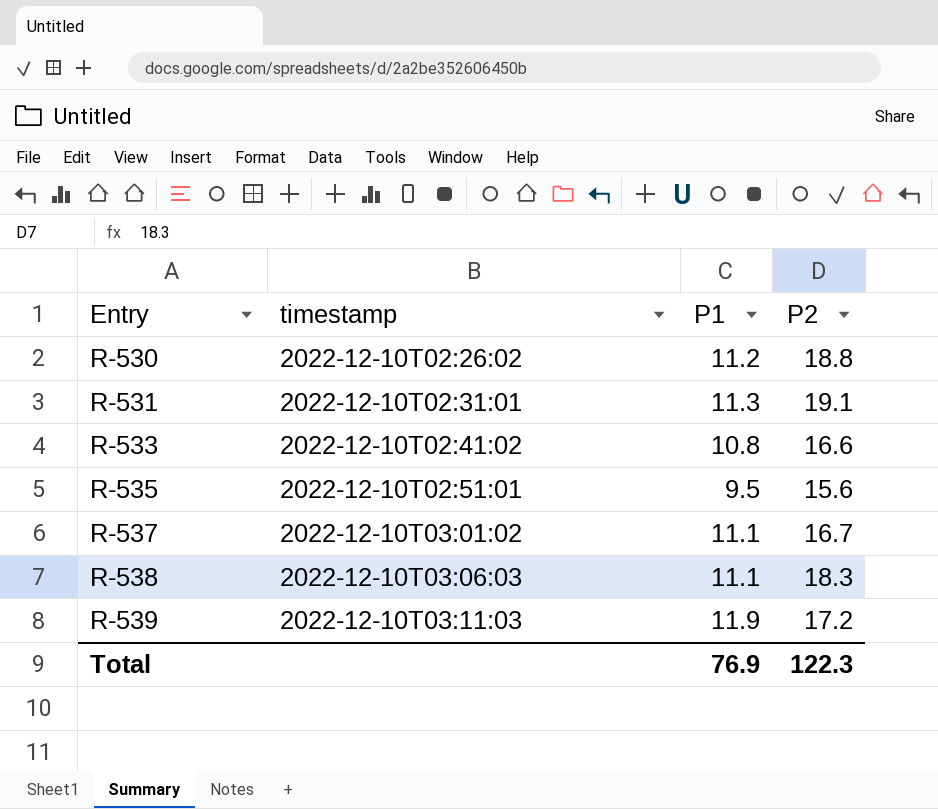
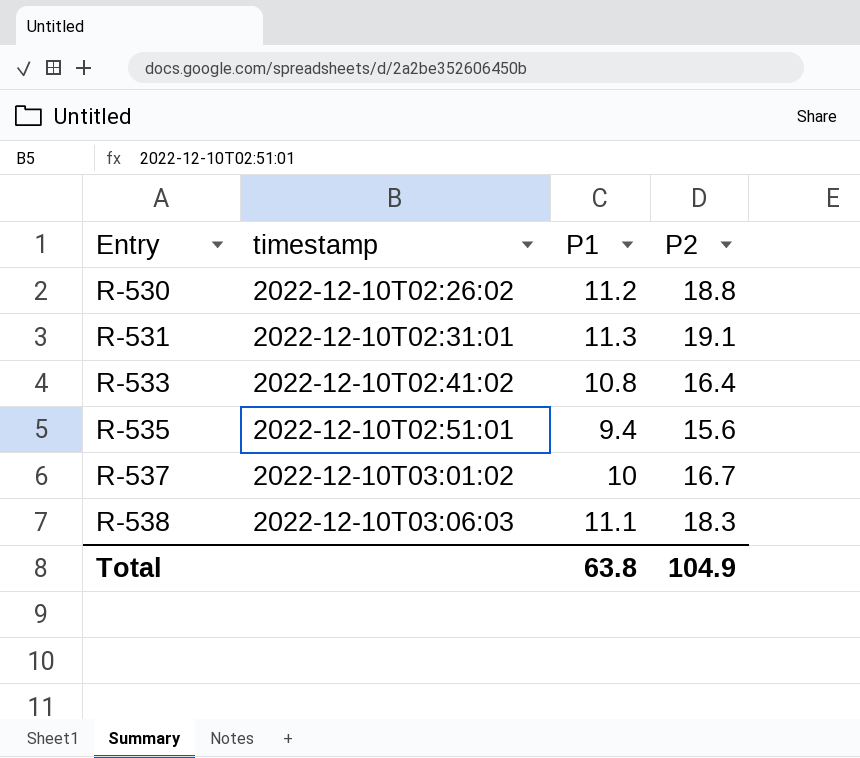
row R-539: 2022-12-10T03:11:03 | 11.9 | 17.2 -> none
R-533 | P2: 16.6 -> 16.4
R-535 | P1: 9.5 -> 9.4
R-537 | P1: 11.1 -> 10
Total | P1: 76.9 -> 63.8
Total | P2: 122.3 -> 104.9

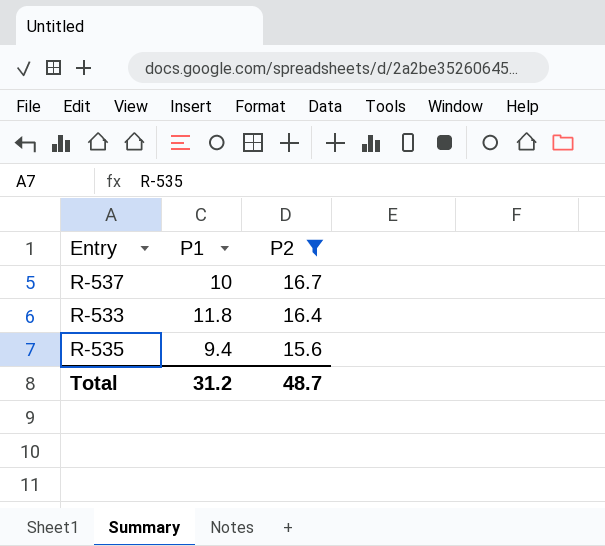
filter: none -> P2 <= 16.7
row order: Entry ascending -> P2 descending
column timestamp | position: 2 -> none
R-533 | P1: 10.8 -> 11.8
Total | P1: 63.8 -> 31.2
Total | P2: 104.9 -> 48.7

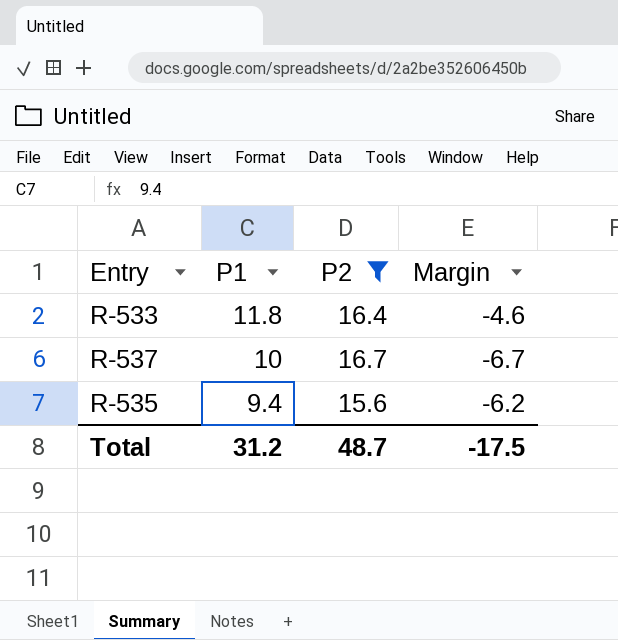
row order: P2 descending -> P1 descending
column Margin | formula: none -> [P1] - [P2]

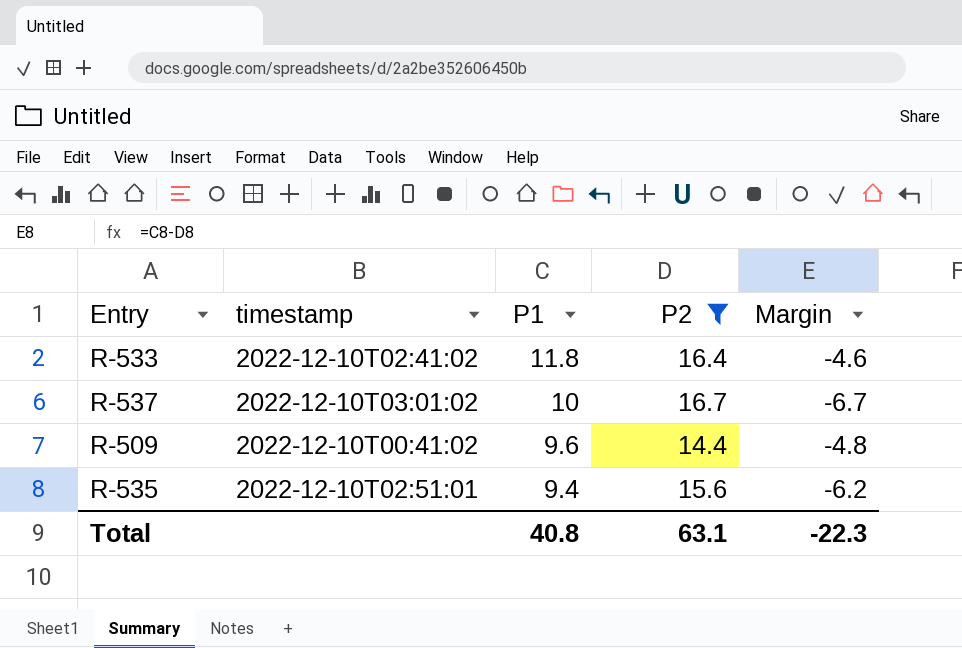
column timestamp | position: none -> 2
row R-509: none -> 2022-12-10T00:41:02 | 9.6 | 14.4 | -4.8
Total | P1: 31.2 -> 40.8
Total | P2: 48.7 -> 63.1
Total | Margin: -17.5 -> -22.3

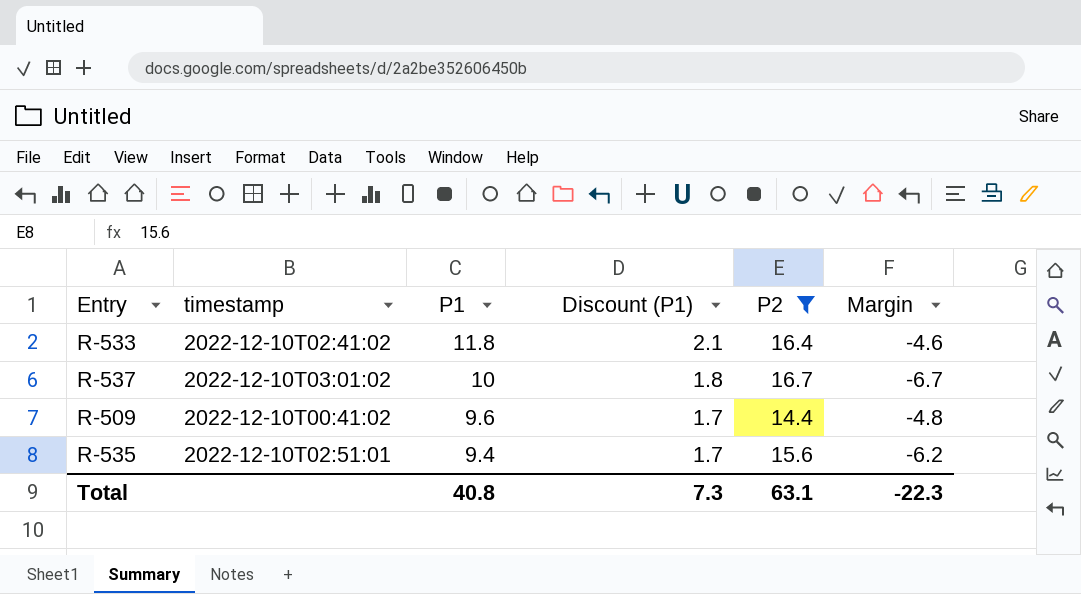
column Discount (P1) | formula: none -> [P1] * 0.18

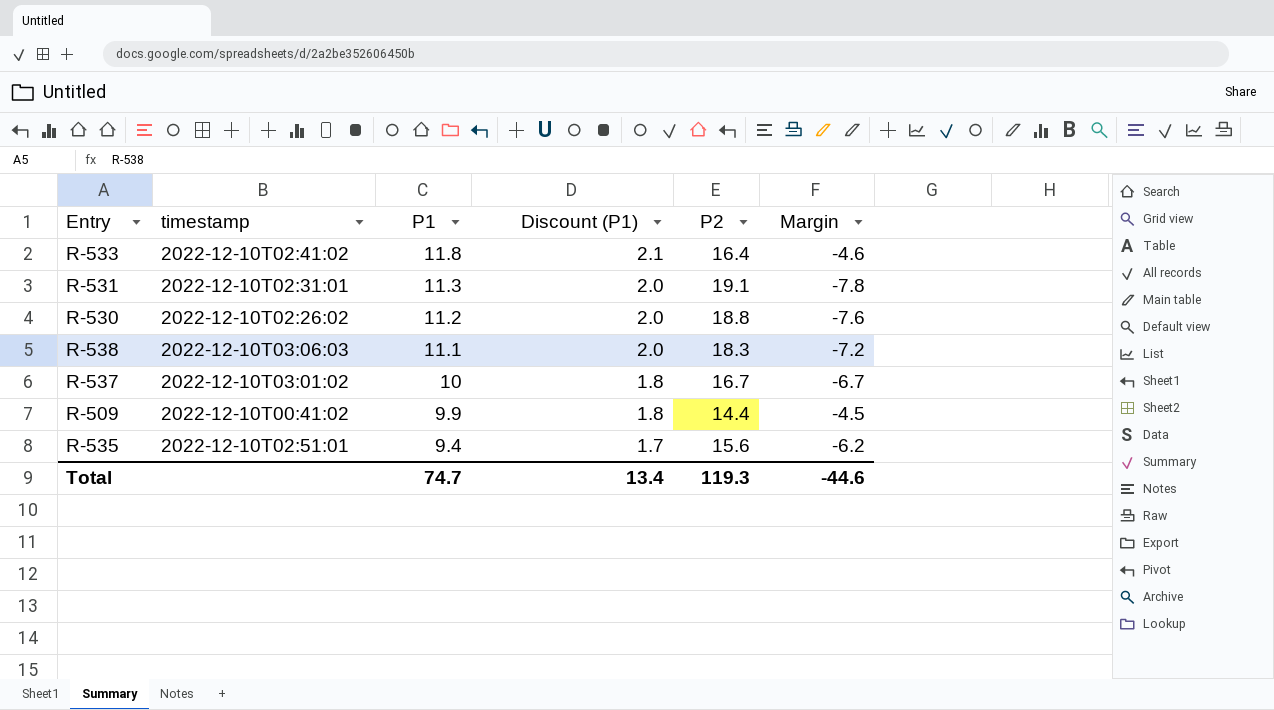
filter: P2 <= 16.7 -> none
R-509 | P1: 9.6 -> 9.9
R-509 | Discount (P1): 1.7 -> 1.8
R-509 | Margin: -4.8 -> -4.5
Total | P1: 40.8 -> 74.7
Total | Discount (P1): 7.3 -> 13.4
Total | P2: 63.1 -> 119.3
Total | Margin: -22.3 -> -44.6

